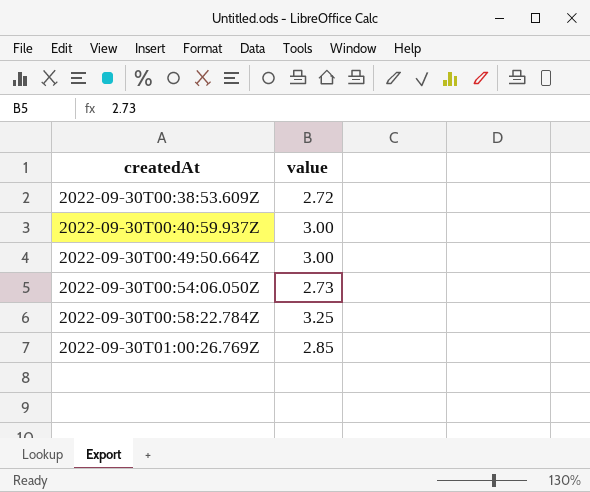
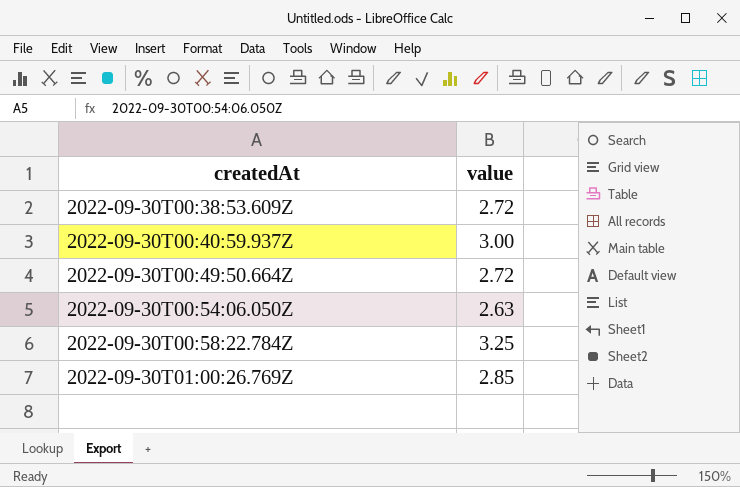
2022-09-30T00:49:50.664Z | value: 3.00 -> 2.72
2022-09-30T00:54:06.050Z | value: 2.73 -> 2.63

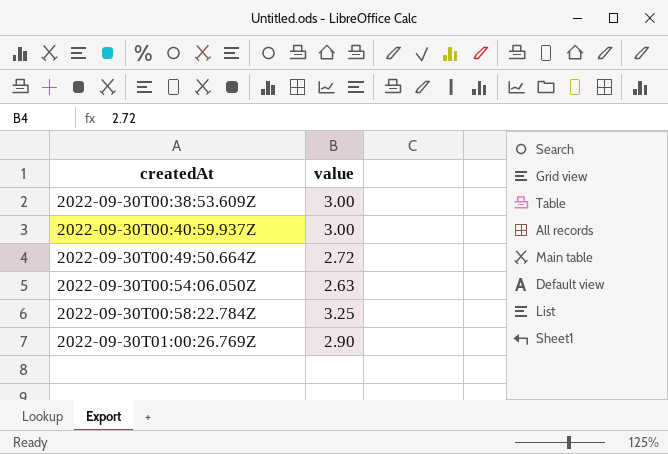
2022-09-30T00:38:53.609Z | value: 2.72 -> 3.00
2022-09-30T01:00:26.769Z | value: 2.85 -> 2.90

